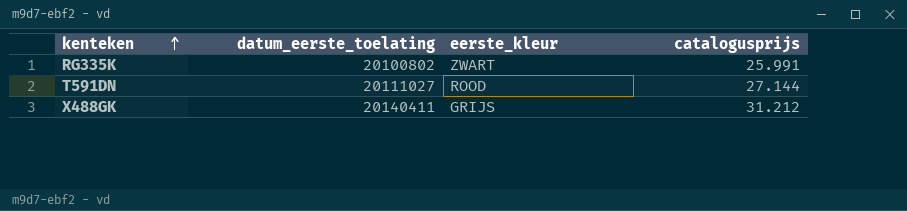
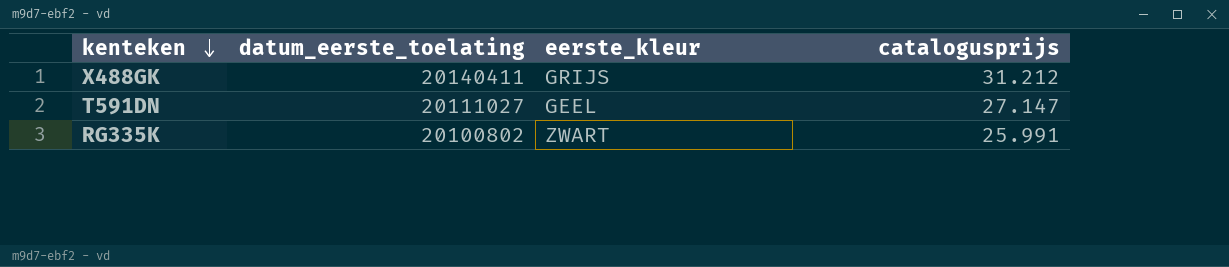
row order: kenteken ascending -> kenteken descending
T591DN | eerste_kleur: ROOD -> GEEL
T591DN | catalogusprijs: 27.144 -> 27.147

